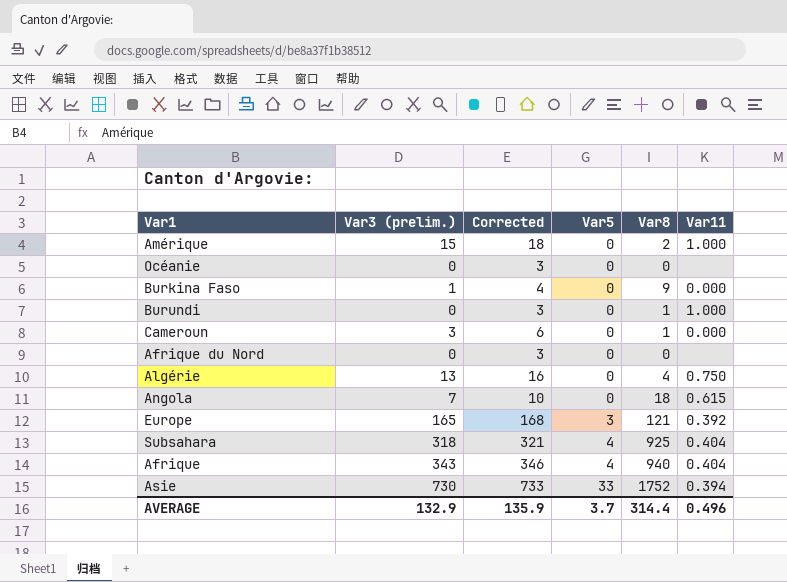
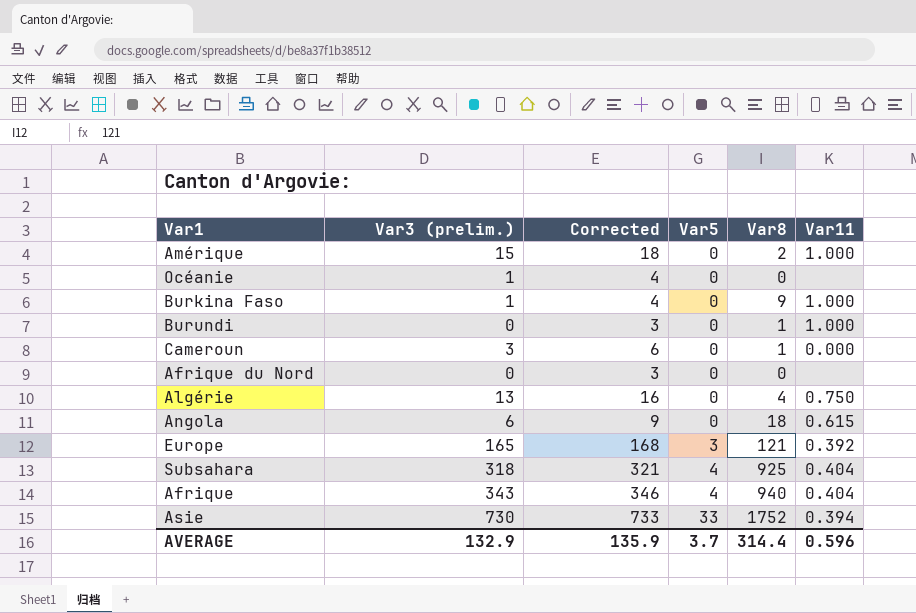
Océanie | Var3 (prelim.): 0 -> 1
Océanie | Corrected: 3 -> 4
Burkina Faso | Var11: 0.000 -> 1.000
Angola | Var3 (prelim.): 7 -> 6
Angola | Corrected: 10 -> 9
AVERAGE | Var11: 0.496 -> 0.596

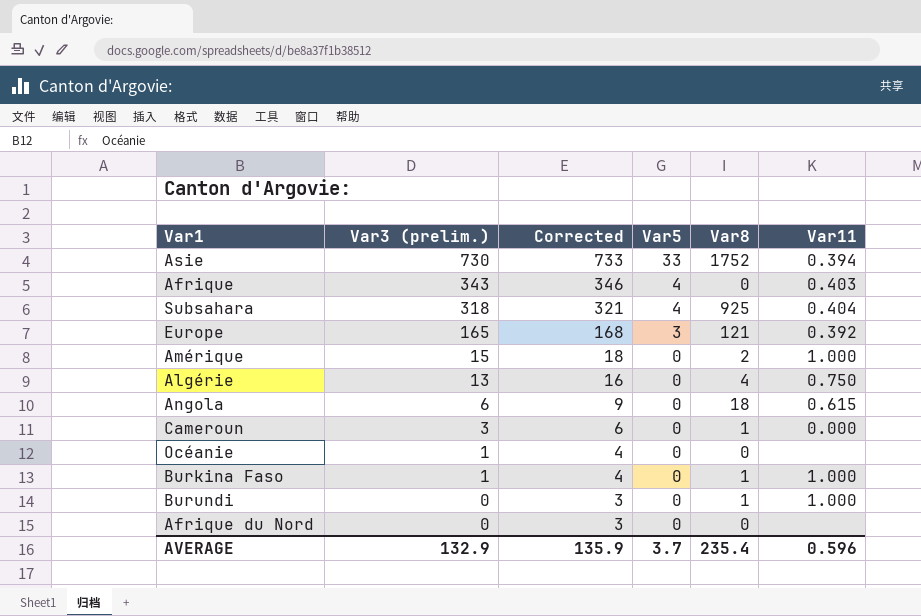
row order: Var5 ascending -> Var3 (prelim.) descending
Afrique | Var8: 940 -> 0
Afrique | Var11: 0.404 -> 0.403
Burkina Faso | Var8: 9 -> 1
AVERAGE | Var8: 314.4 -> 235.4

